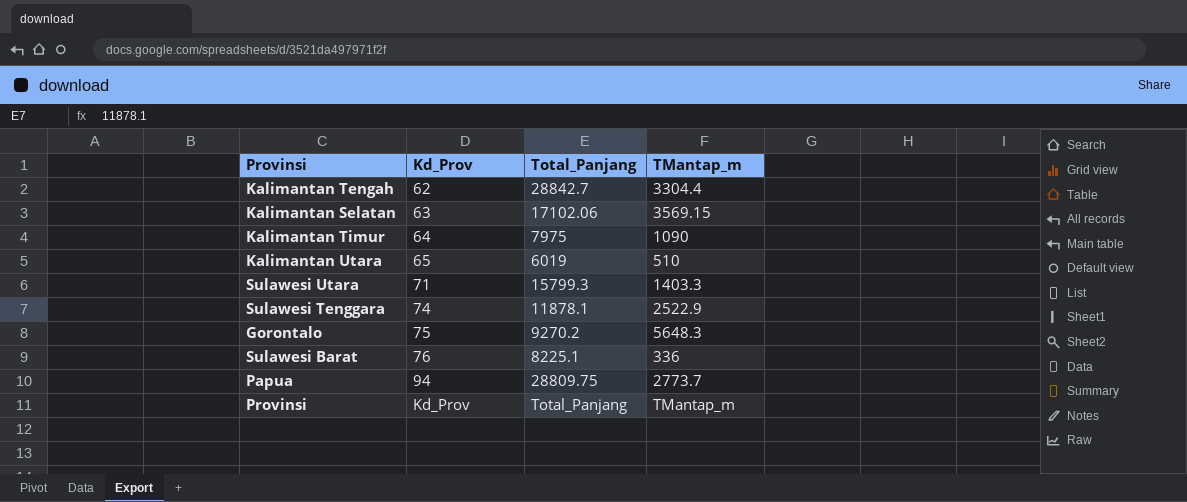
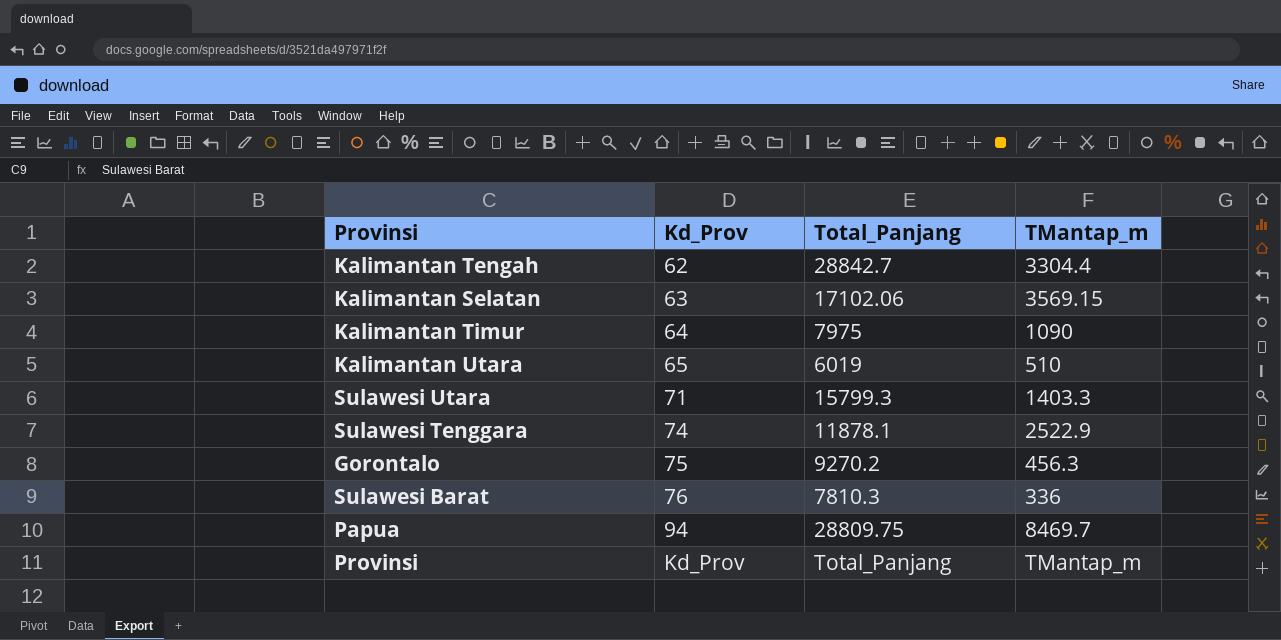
Gorontalo | TMantap_m: 5648.3 -> 456.3
Sulawesi Barat | Total_Panjang: 8225.1 -> 7810.3
Papua | TMantap_m: 2773.7 -> 8469.7

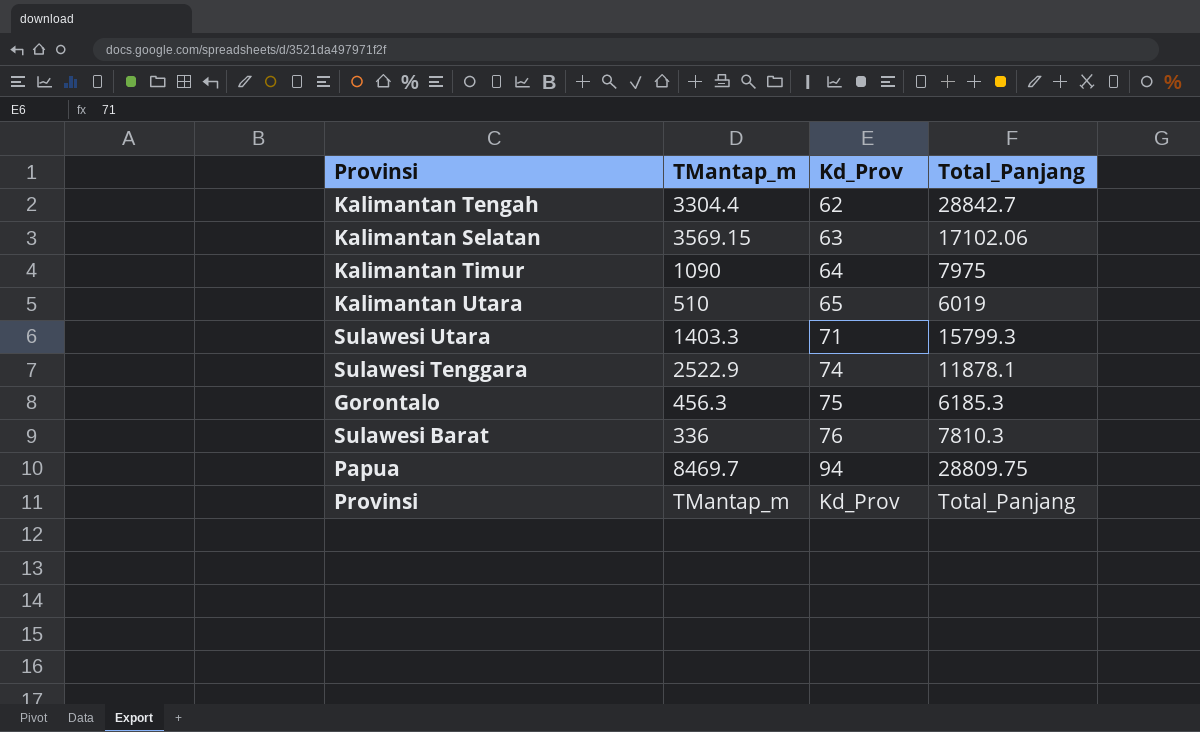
column TMantap_m | position: 4 -> 2
Gorontalo | Total_Panjang: 9270.2 -> 6185.3

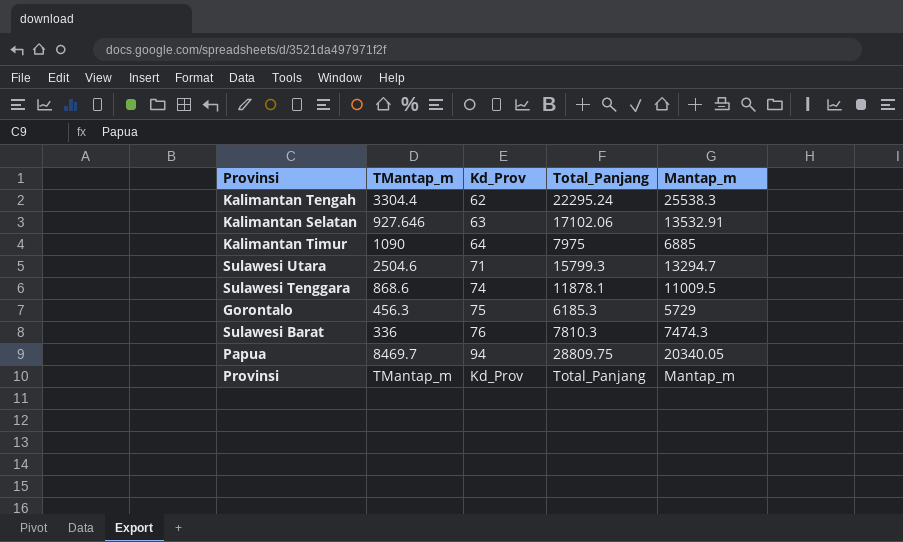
column Mantap_m | position: none -> 5
row Kalimantan Utara: 510 | 65 | 6019 -> none
Kalimantan Tengah | Total_Panjang: 28842.7 -> 22295.24
Kalimantan Selatan | TMantap_m: 3569.15 -> 927.646
Sulawesi Utara | TMantap_m: 1403.3 -> 2504.6
Sulawesi Tenggara | TMantap_m: 2522.9 -> 868.6

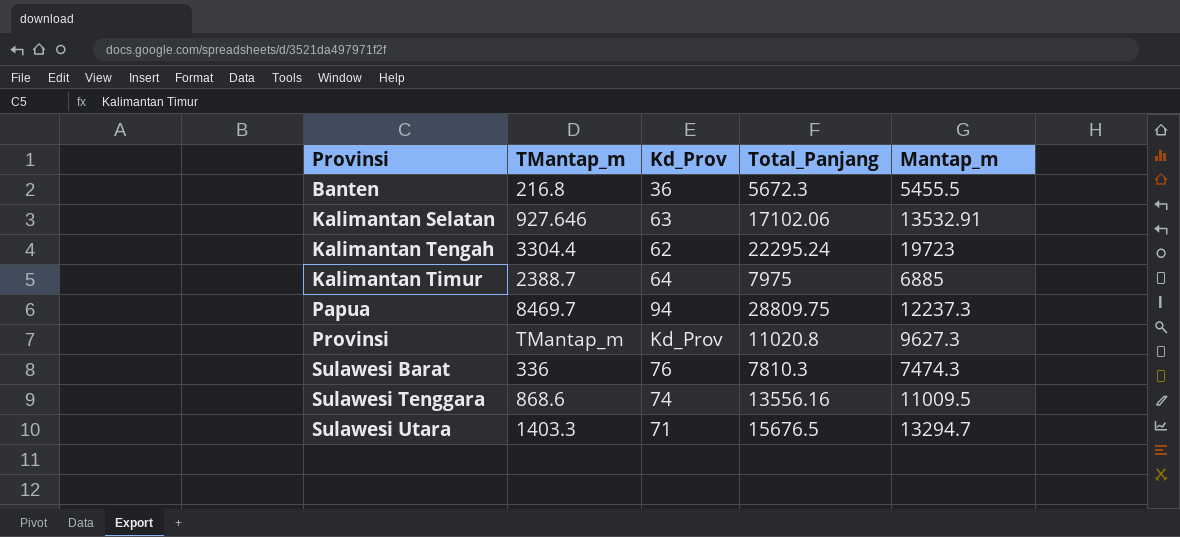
row order: Kd_Prov ascending -> Provinsi ascending
row Gorontalo: 456.3 | 75 | 6185.3 | 5729 -> none
row Banten: none -> 216.8 | 36 | 5672.3 | 5455.5
Kalimantan Tengah | Mantap_m: 25538.3 -> 19723
Kalimantan Timur | TMantap_m: 1090 -> 2388.7
Papua | Mantap_m: 20340.05 -> 12237.3
Provinsi | Total_Panjang: Total_Panjang -> 11020.8
Provinsi | Mantap_m: Mantap_m -> 9627.3
Sulawesi Tenggara | Total_Panjang: 11878.1 -> 13556.16
Sulawesi Utara | TMantap_m: 2504.6 -> 1403.3
Sulawesi Utara | Total_Panjang: 15799.3 -> 15676.5

